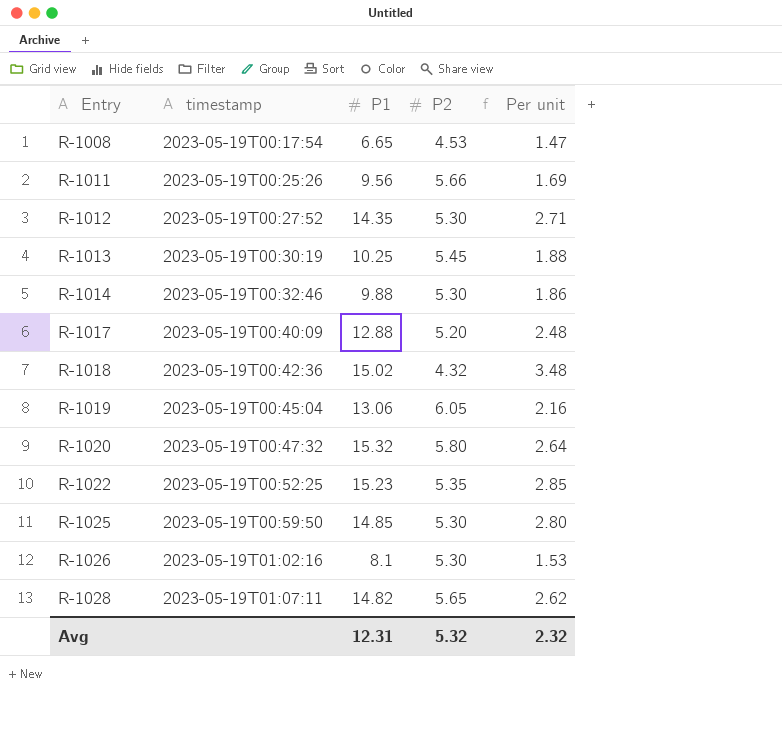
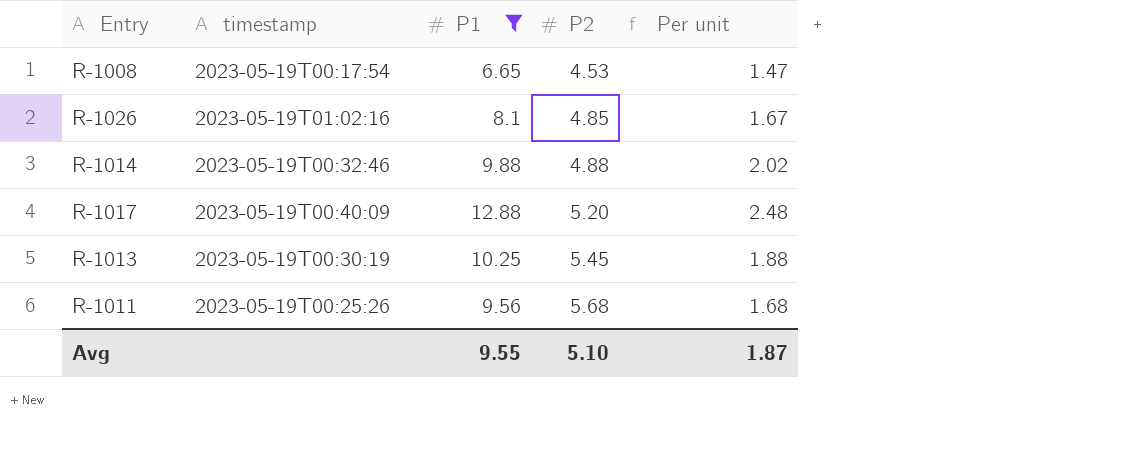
filter: none -> P1 <= 12.88
row order: Entry ascending -> P2 ascending
R-1026 | P2: 5.30 -> 4.85
R-1026 | Per unit: 1.53 -> 1.67
R-1014 | P2: 5.30 -> 4.88
R-1014 | Per unit: 1.86 -> 2.02
R-1011 | P2: 5.66 -> 5.68
R-1011 | Per unit: 1.69 -> 1.68
Avg | P1: 12.31 -> 9.55
Avg | P2: 5.32 -> 5.10
Avg | Per unit: 2.32 -> 1.87

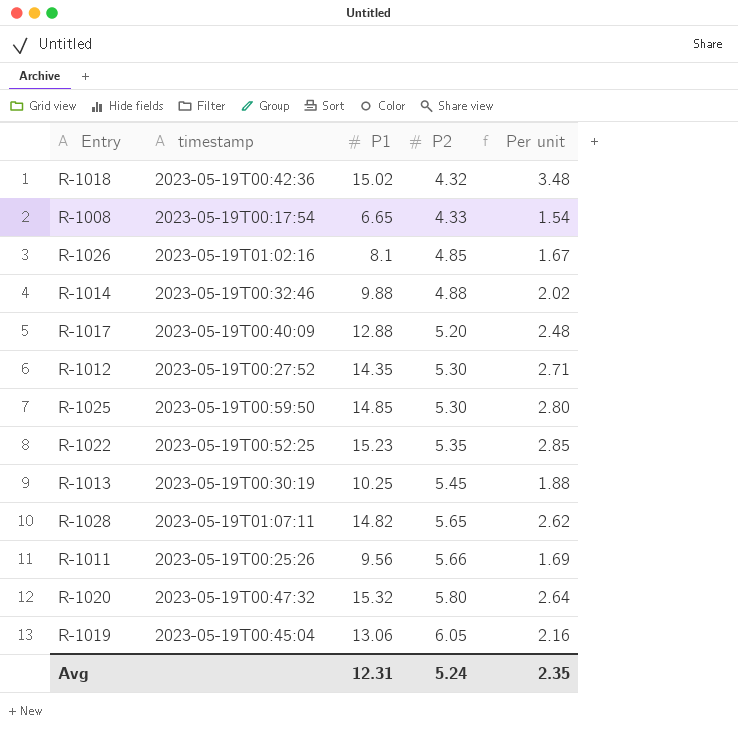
filter: P1 <= 12.88 -> none
R-1008 | P2: 4.53 -> 4.33
R-1008 | Per unit: 1.47 -> 1.54
R-1011 | P2: 5.68 -> 5.66
R-1011 | Per unit: 1.68 -> 1.69
Avg | P1: 9.55 -> 12.31
Avg | P2: 5.10 -> 5.24
Avg | Per unit: 1.87 -> 2.35

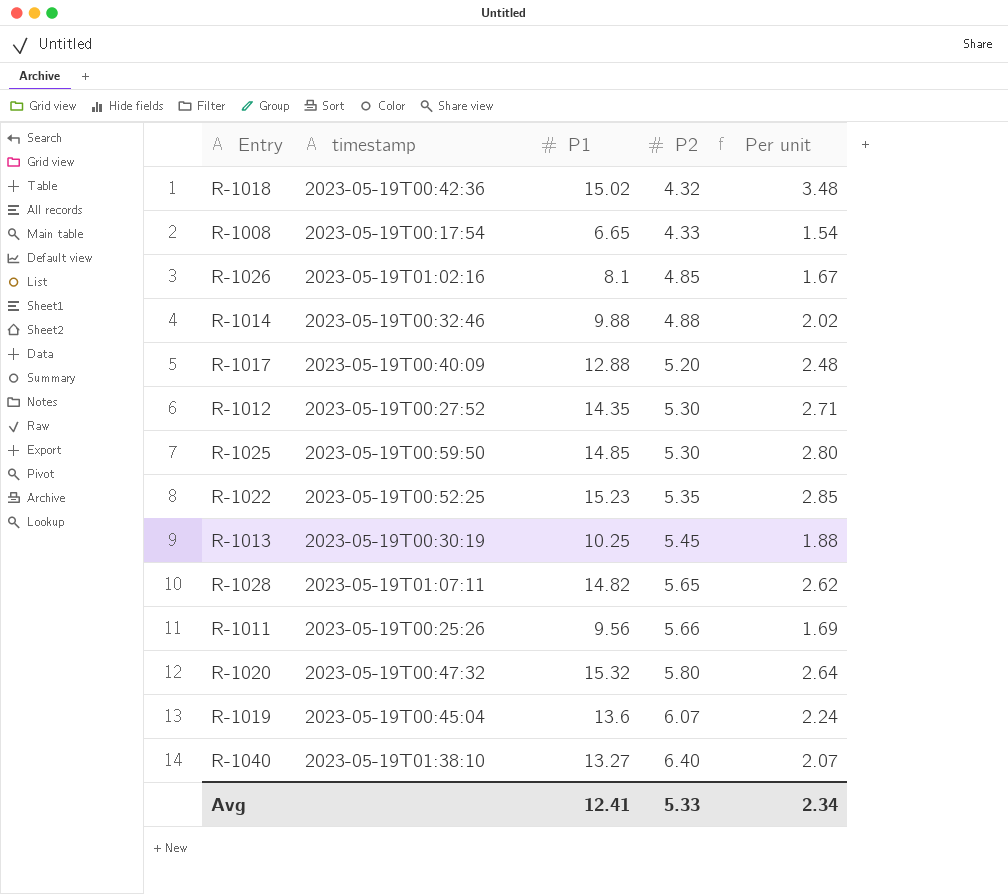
R-1019 | P1: 13.06 -> 13.6
R-1019 | P2: 6.05 -> 6.07
R-1019 | Per unit: 2.16 -> 2.24
row R-1040: none -> 2023-05-19T01:38:10 | 13.27 | 6.40 | 2.07
Avg | P1: 12.31 -> 12.41
Avg | P2: 5.24 -> 5.33
Avg | Per unit: 2.35 -> 2.34

